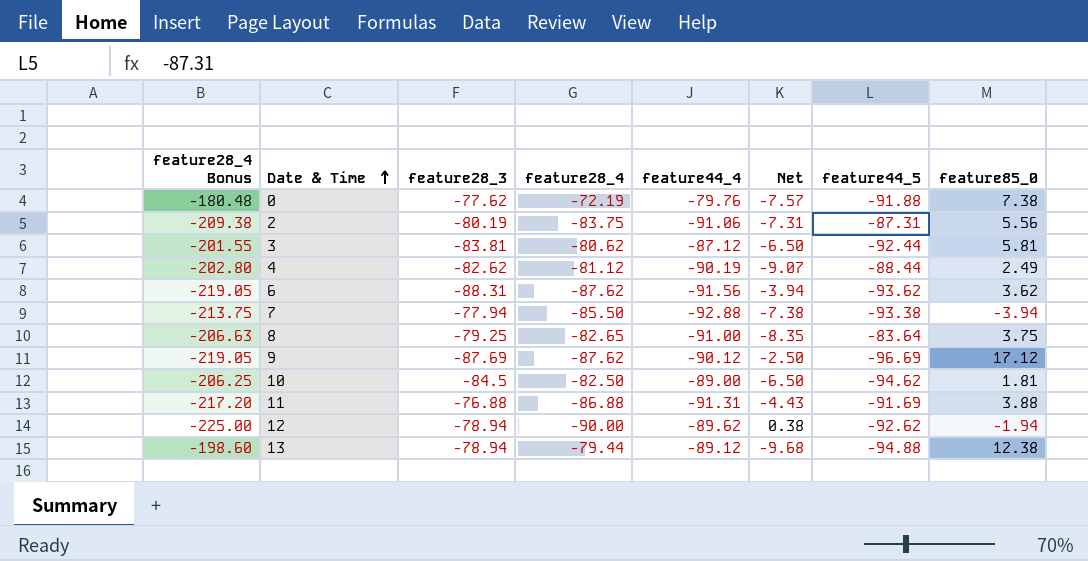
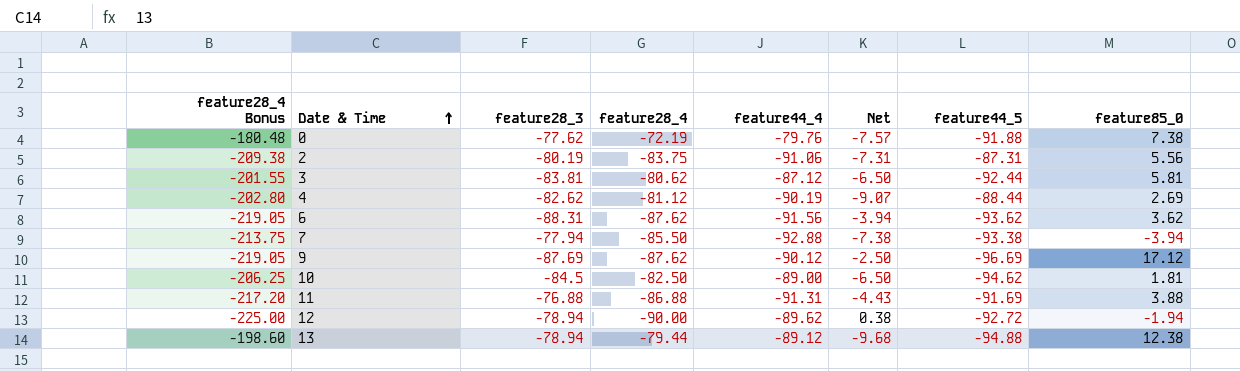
row 8: -206.63 | -79.25 | -82.65 | -91.00 | -8.35 | -83.64 | 3.75 -> none
4 | feature85_0: 2.49 -> 2.69
12 | feature44_5: -92.62 -> -92.72

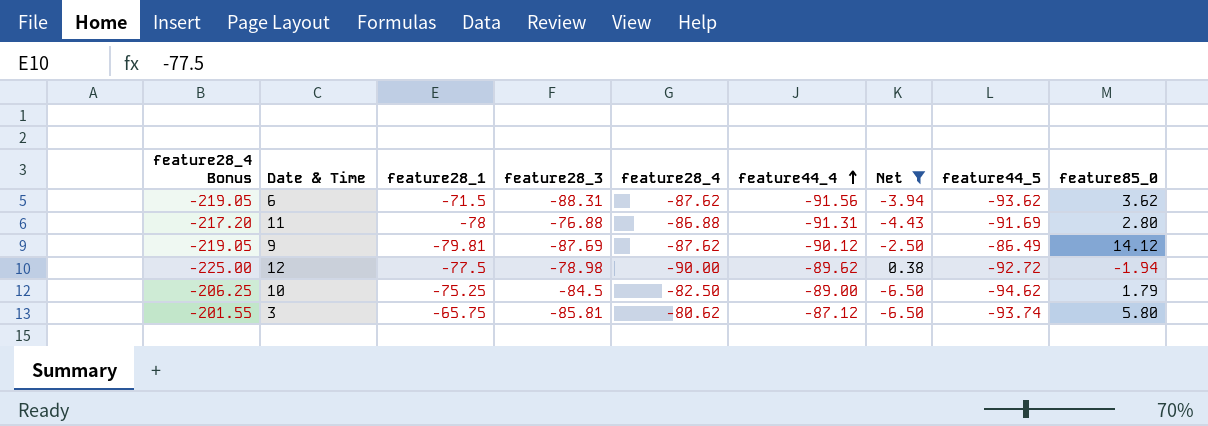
filter: none -> Net >= -6.50
row order: Date & Time ascending -> feature44_4 ascending
column feature28_1 | position: none -> 3
11 | feature85_0: 3.88 -> 2.80
9 | feature44_5: -96.69 -> -86.49
9 | feature85_0: 17.12 -> 14.12
12 | feature28_3: -78.94 -> -78.98
10 | feature85_0: 1.81 -> 1.79
3 | feature28_3: -83.81 -> -85.81
3 | feature44_5: -92.44 -> -93.74
3 | feature85_0: 5.81 -> 5.80

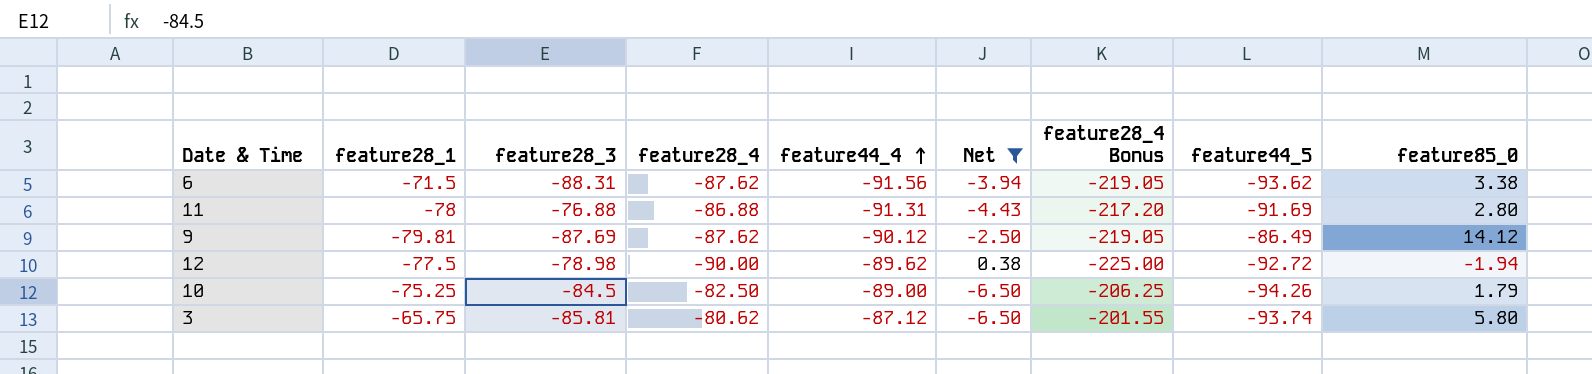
column feature28_4 Bonus | position: 1 -> 7
6 | feature85_0: 3.62 -> 3.38
10 | feature44_5: -94.62 -> -94.26

